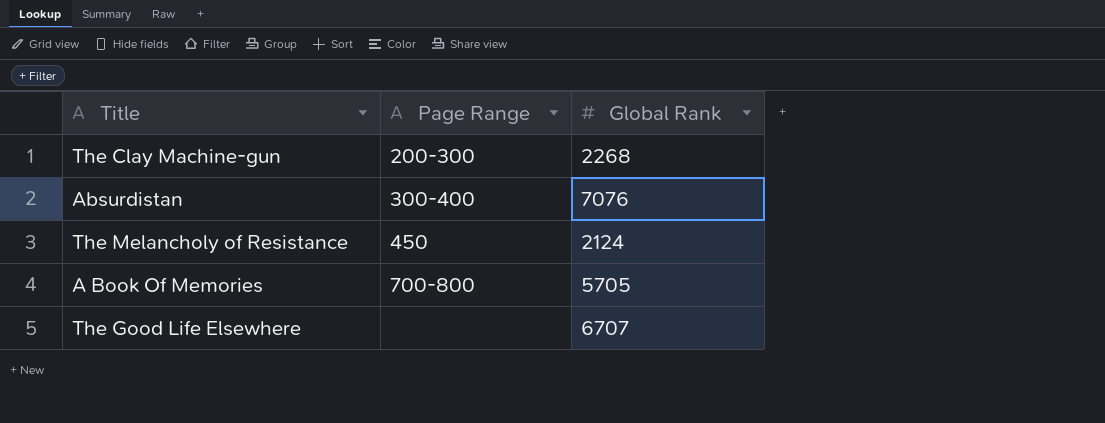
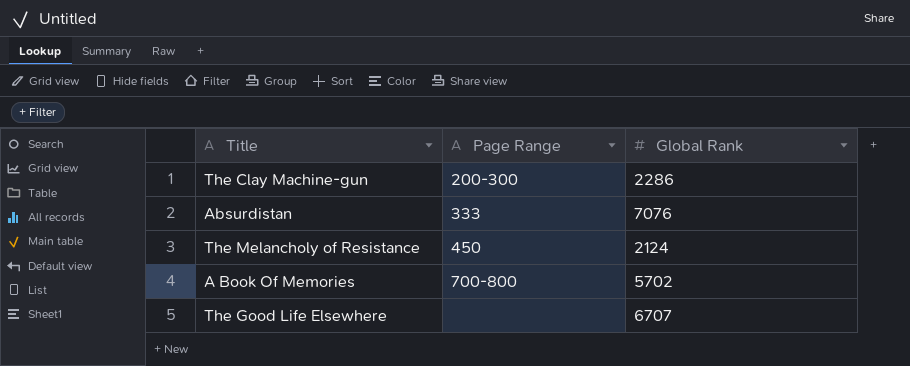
The Clay Machine-gun | Global Rank: 2268 -> 2286
Absurdistan | Page Range: 300-400 -> 333
A Book Of Memories | Global Rank: 5705 -> 5702

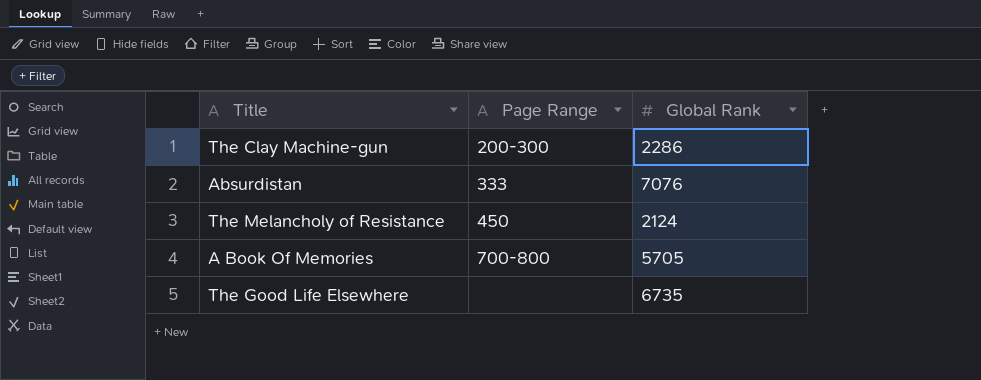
A Book Of Memories | Global Rank: 5702 -> 5705
The Good Life Elsewhere | Global Rank: 6707 -> 6735

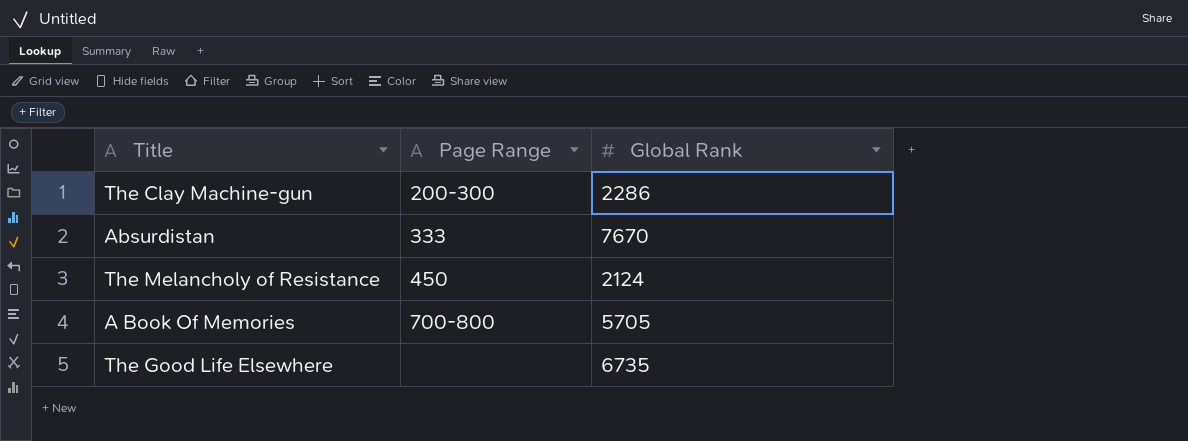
Absurdistan | Global Rank: 7076 -> 7670

